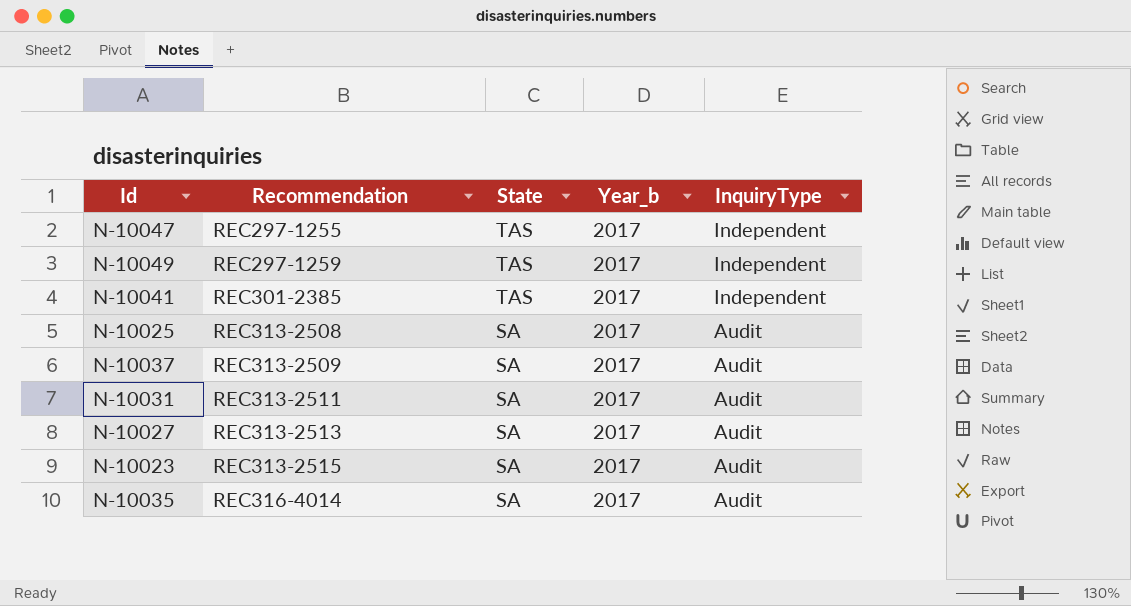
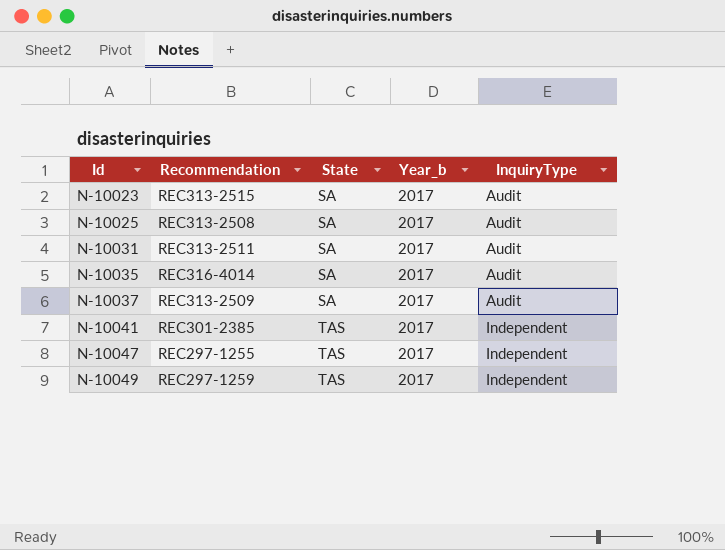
row order: Recommendation ascending -> Id ascending
row N-10027: REC313-2513 | SA | 2017 | Audit -> none

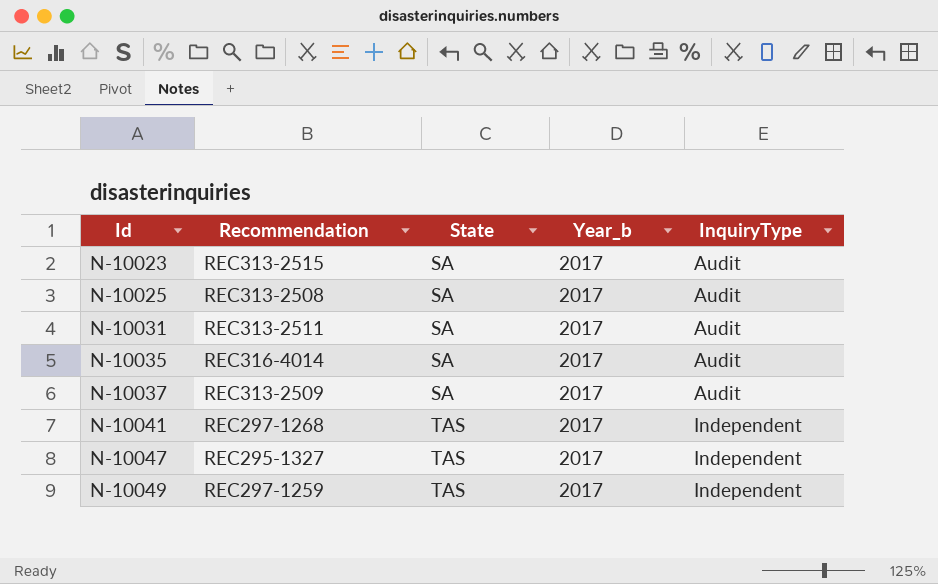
N-10041 | Recommendation: REC301-2385 -> REC297-1268
N-10047 | Recommendation: REC297-1255 -> REC295-1327

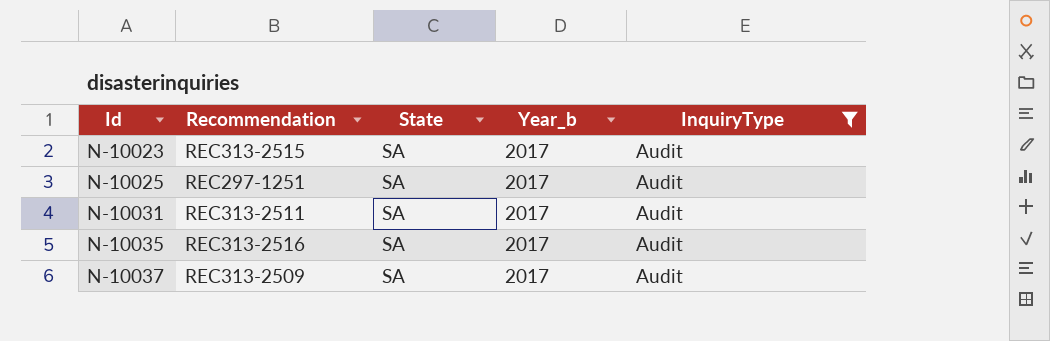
filter: none -> InquiryType = Audit
N-10025 | Recommendation: REC313-2508 -> REC297-1251
N-10035 | Recommendation: REC316-4014 -> REC313-2516

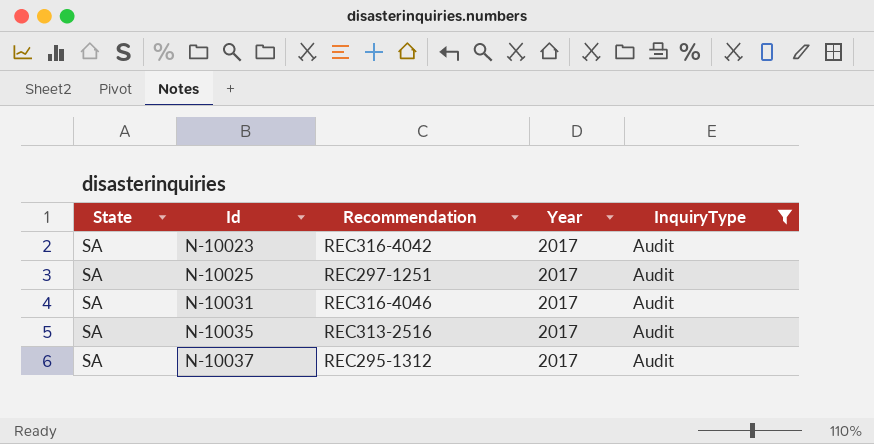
column State | position: 3 -> 1
column name: Year_b -> Year
N-10023 | Recommendation: REC313-2515 -> REC316-4042
N-10031 | Recommendation: REC313-2511 -> REC316-4046
N-10037 | Recommendation: REC313-2509 -> REC295-1312

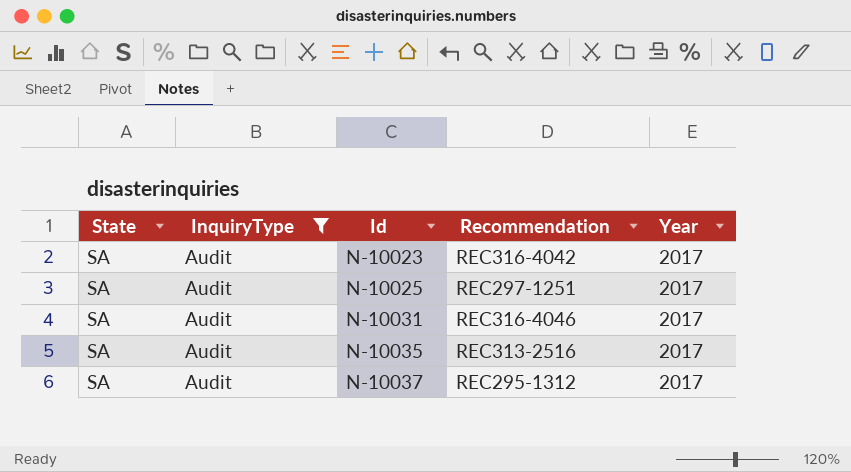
column InquiryType | position: 5 -> 2

